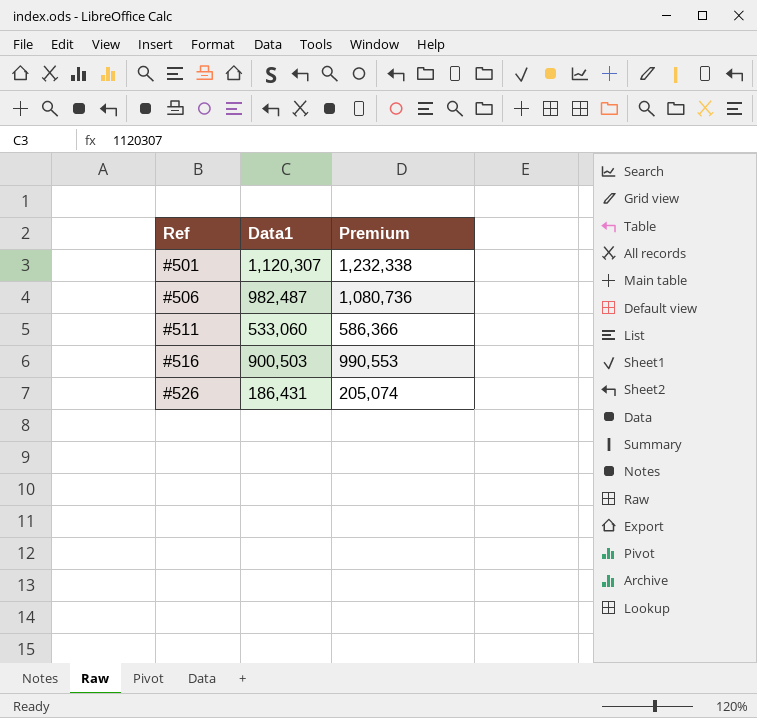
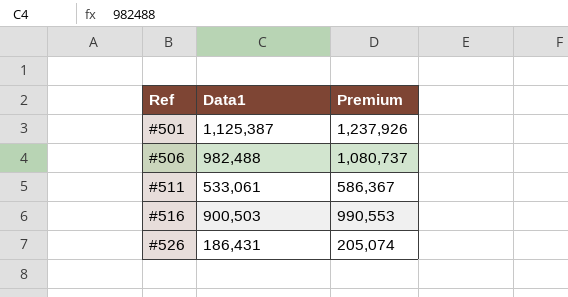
#501 | Data1: 1,120,307 -> 1,125,387
#501 | Premium: 1,232,338 -> 1,237,926
#506 | Data1: 982,487 -> 982,488
#506 | Premium: 1,080,736 -> 1,080,737
#511 | Data1: 533,060 -> 533,061
#511 | Premium: 586,366 -> 586,367

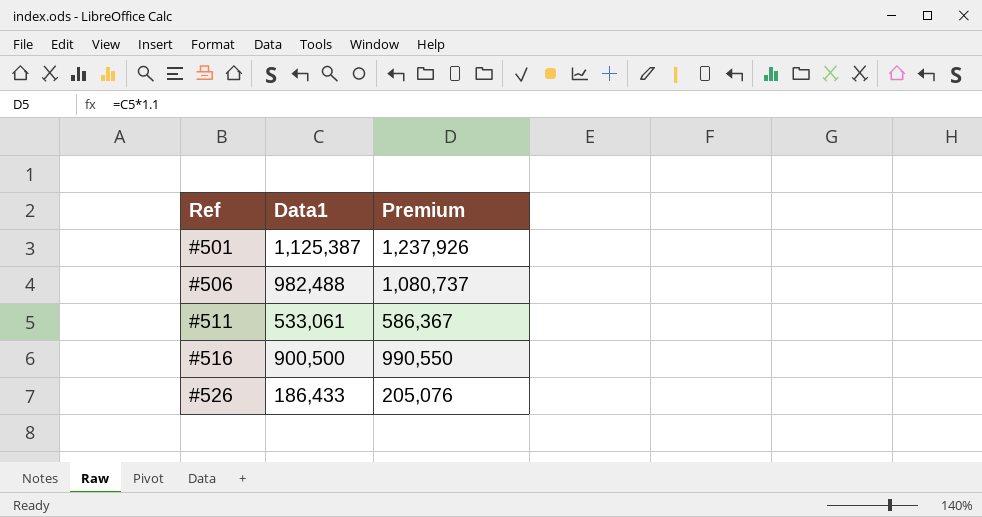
#516 | Data1: 900,503 -> 900,500
#516 | Premium: 990,553 -> 990,550
#526 | Data1: 186,431 -> 186,433
#526 | Premium: 205,074 -> 205,076

